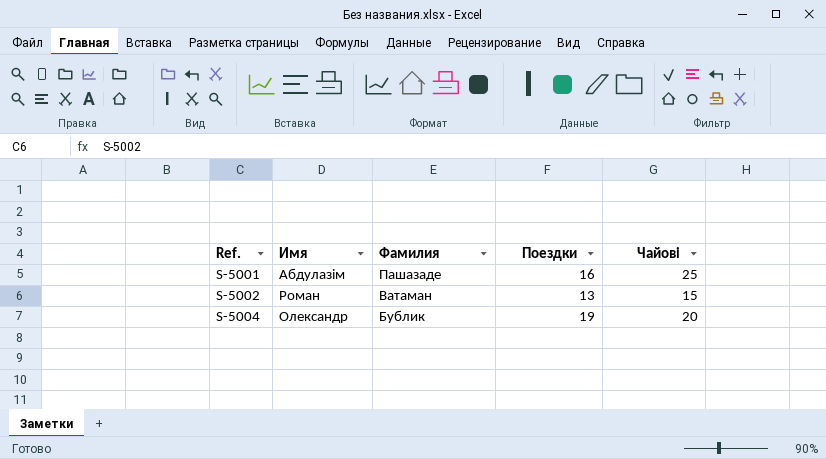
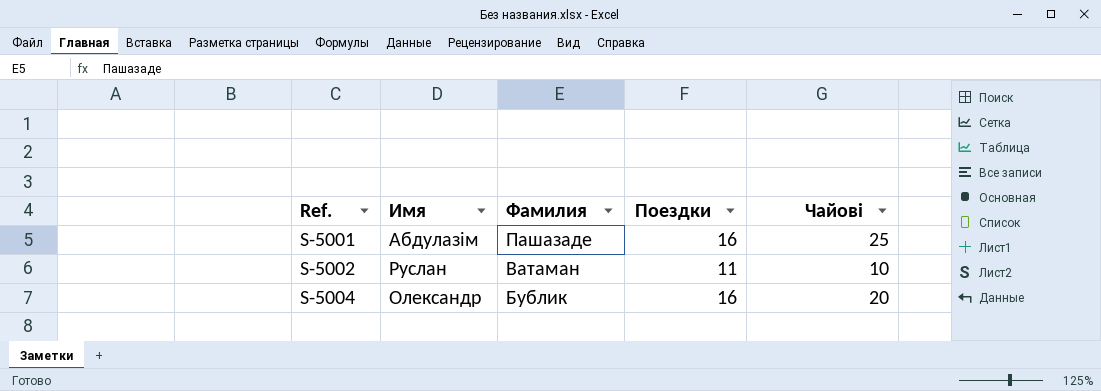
S-5002 | Имя: Роман -> Руслан
S-5002 | Поездки: 13 -> 11
S-5002 | Чайові: 15 -> 10
S-5004 | Поездки: 19 -> 16

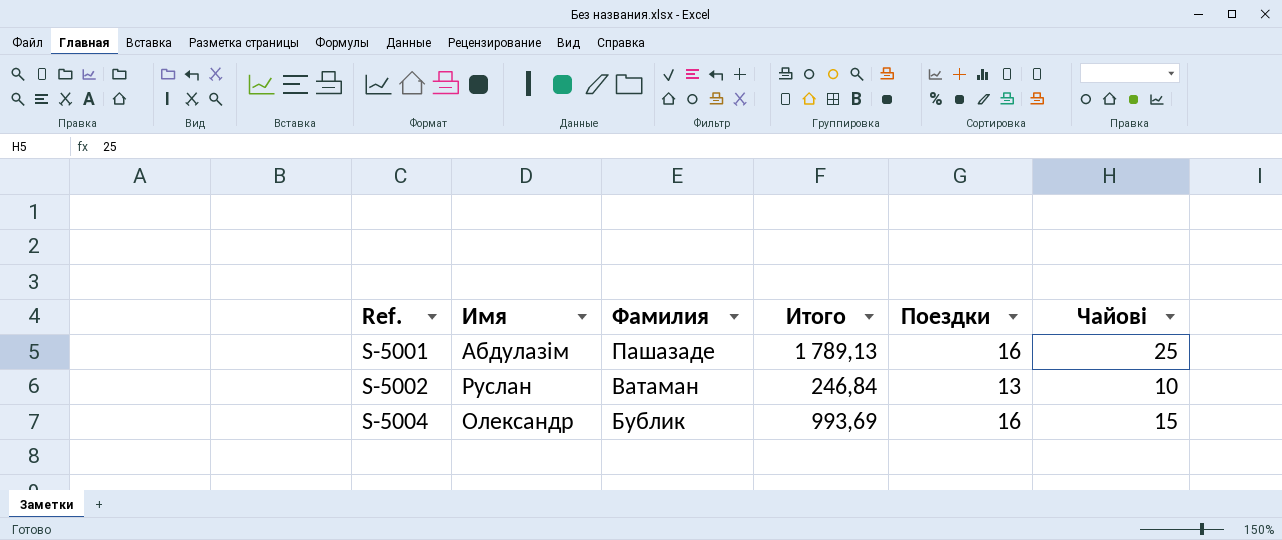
column Итого | position: none -> 4
S-5002 | Поездки: 11 -> 13
S-5004 | Чайові: 20 -> 15

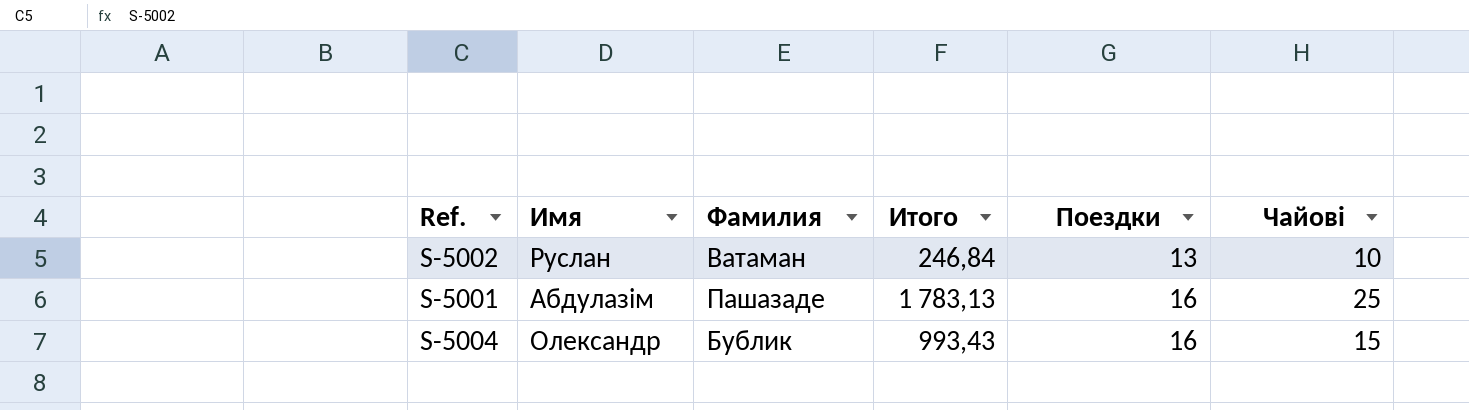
row order: Ref. ascending -> Поездки ascending
S-5001 | Итого: 1 789,13 -> 1 783,13
S-5004 | Итого: 993,69 -> 993,43

